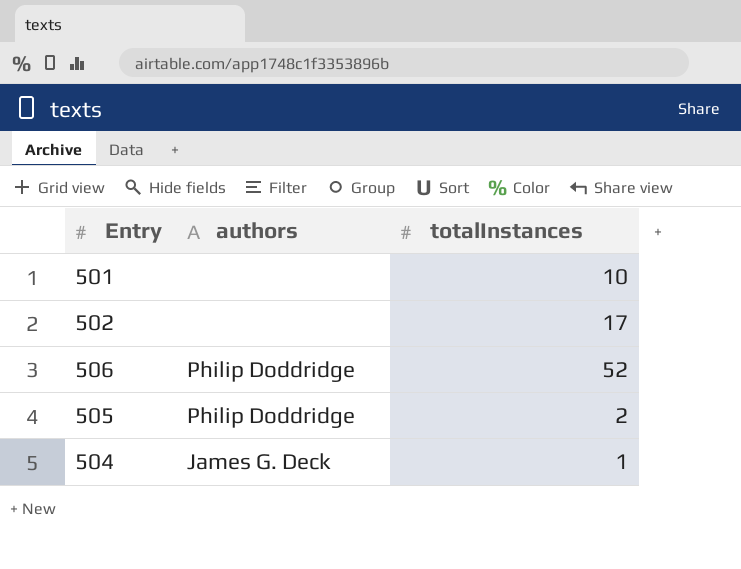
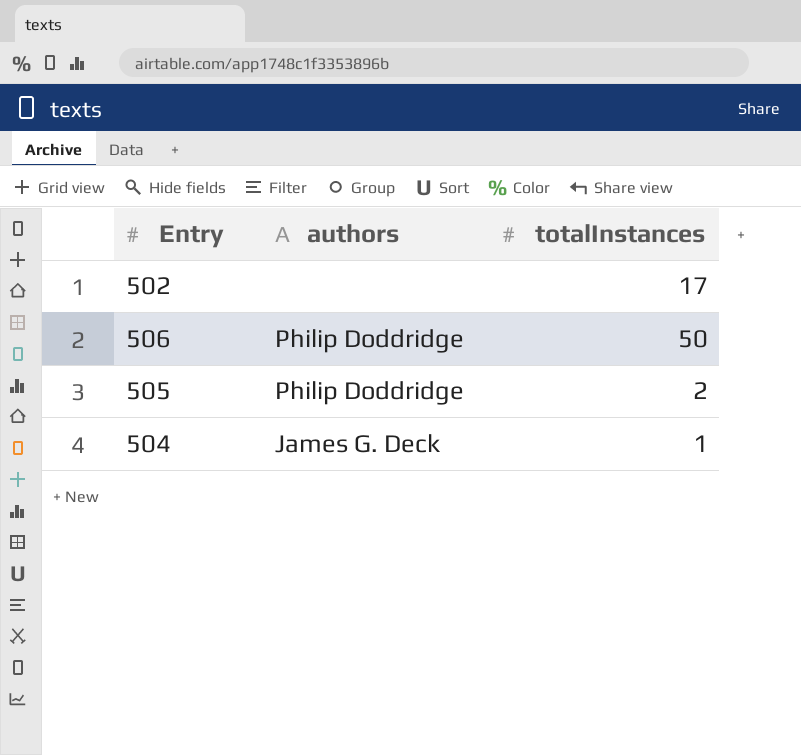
row 501: none | 10 -> none
506 | totalInstances: 52 -> 50

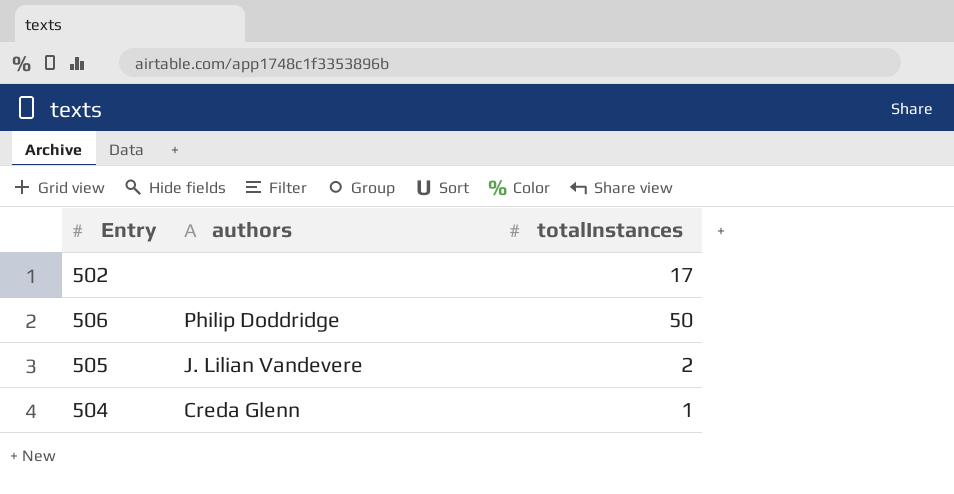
505 | authors: Philip Doddridge -> J. Lilian Vandevere
504 | authors: James G. Deck -> Creda Glenn

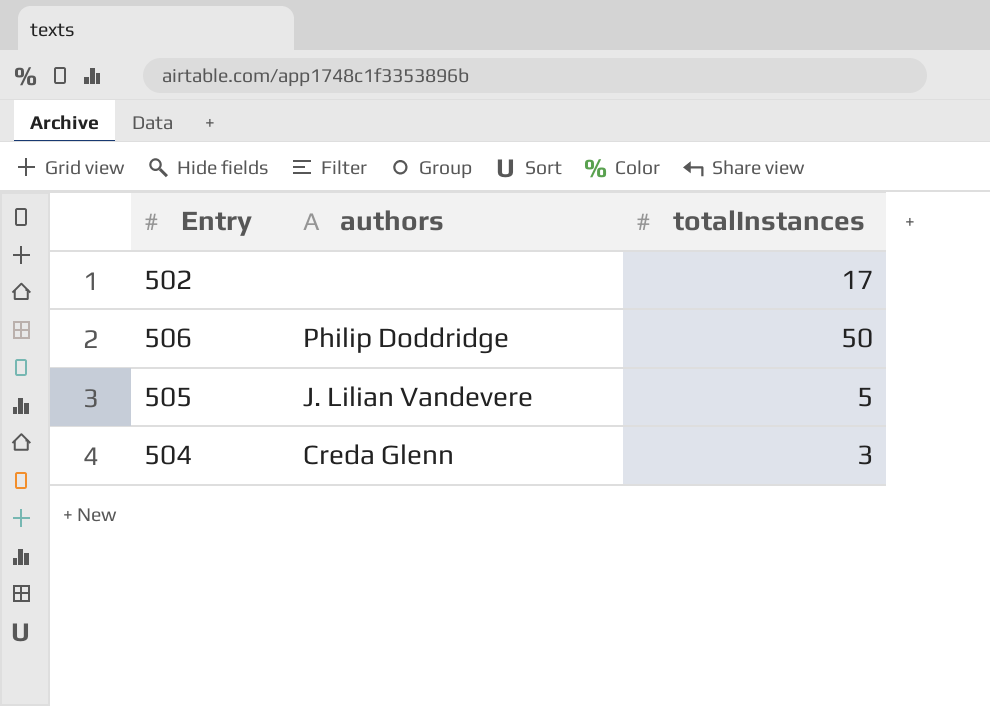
505 | totalInstances: 2 -> 5
504 | totalInstances: 1 -> 3

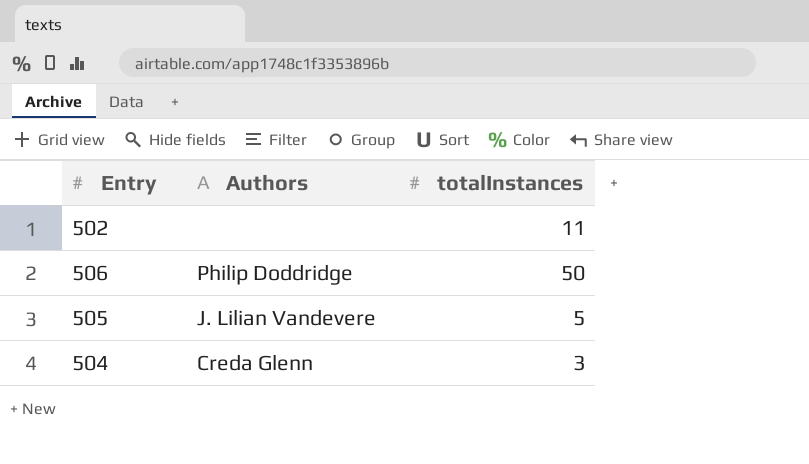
column name: authors -> Authors
502 | totalInstances: 17 -> 11

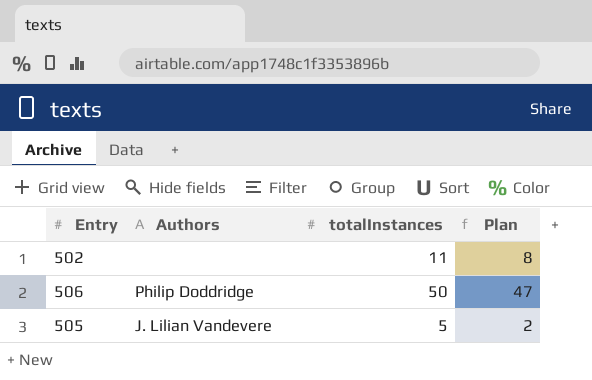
column Plan | formula: none -> [totalInstances] - 3
row 504: Creda Glenn | 3 -> none

